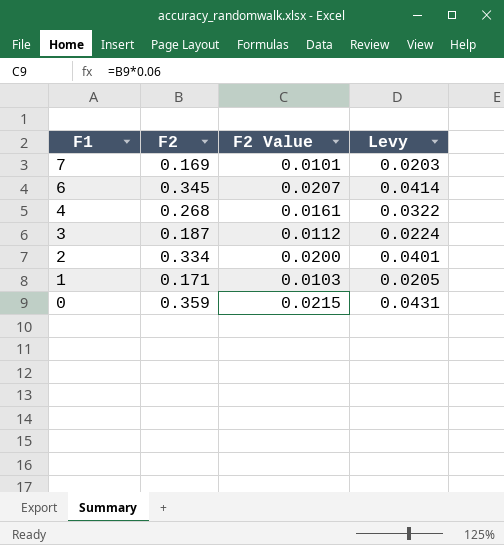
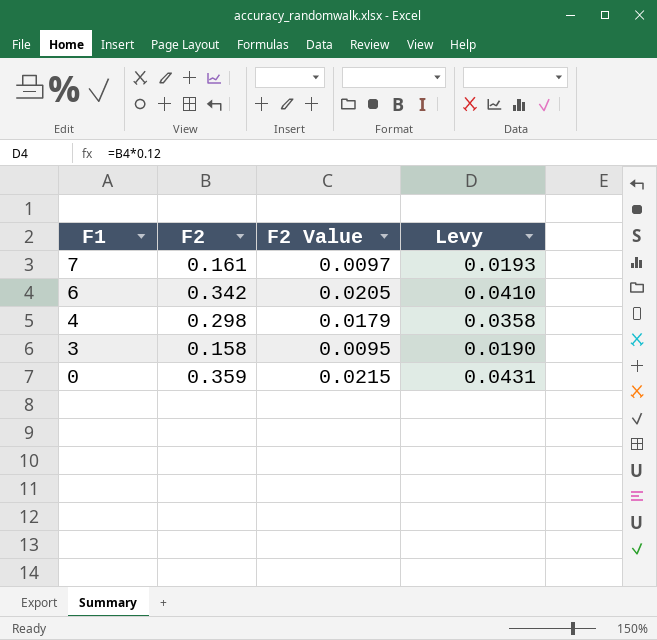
row 2: 0.334 | 0.0200 | 0.0401 -> none
row 1: 0.171 | 0.0103 | 0.0205 -> none
7 | F2: 0.169 -> 0.161
7 | F2 Value: 0.0101 -> 0.0097
7 | Levy: 0.0203 -> 0.0193
6 | F2: 0.345 -> 0.342
6 | F2 Value: 0.0207 -> 0.0205
6 | Levy: 0.0414 -> 0.0410
4 | F2: 0.268 -> 0.298
4 | F2 Value: 0.0161 -> 0.0179
4 | Levy: 0.0322 -> 0.0358
3 | F2: 0.187 -> 0.158
3 | F2 Value: 0.0112 -> 0.0095
3 | Levy: 0.0224 -> 0.0190

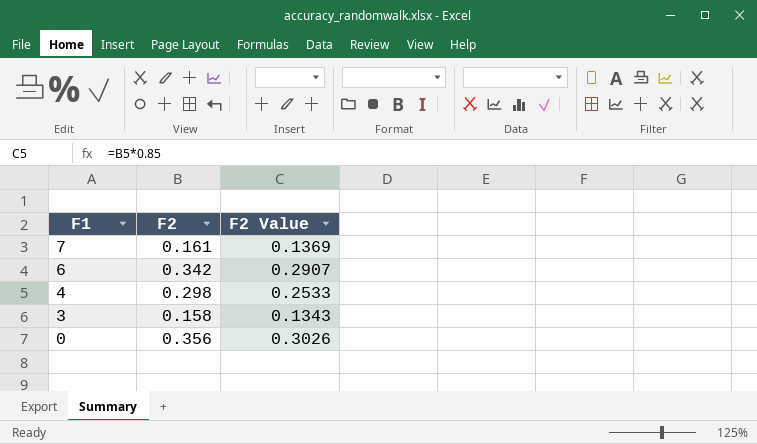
column Levy | formula: [F2] * 0.12 -> none
column F2 Value | formula: [F2] * 0.06 -> [F2] * 0.85
0 | F2: 0.359 -> 0.356

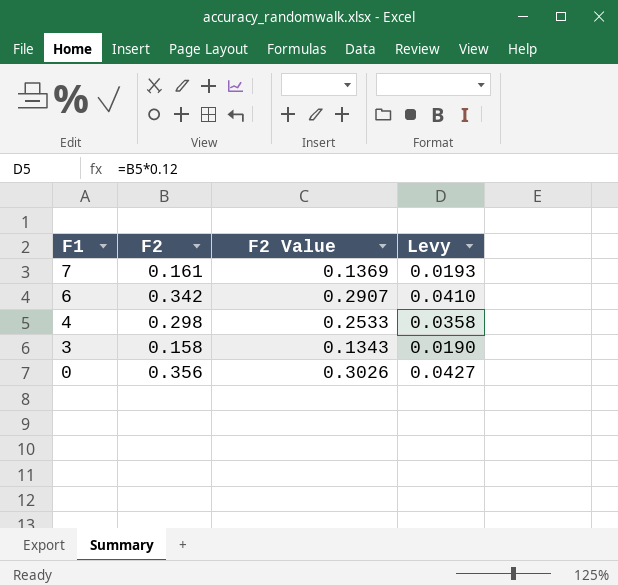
column Levy | formula: none -> [F2] * 0.12

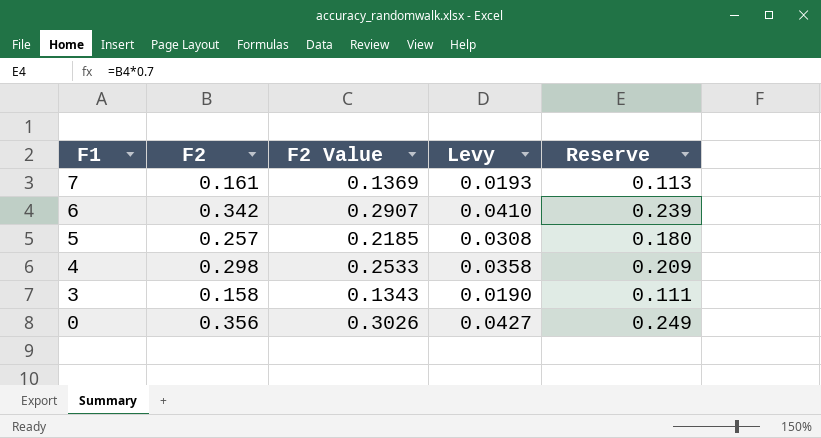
column Reserve | formula: none -> [F2] * 0.7
row 5: none -> 0.257 | 0.2185 | 0.0308 | 0.180

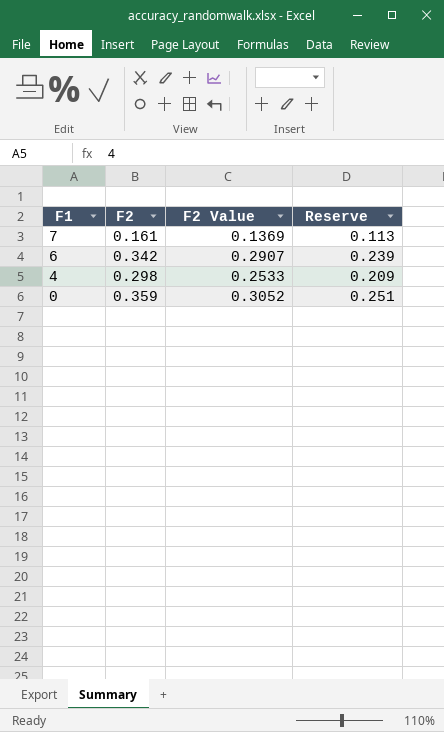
column Levy | formula: [F2] * 0.12 -> none
row 5: 0.257 | 0.2185 | 0.0308 | 0.180 -> none
row 3: 0.158 | 0.1343 | 0.0190 | 0.111 -> none
0 | F2: 0.356 -> 0.359
0 | F2 Value: 0.3026 -> 0.3052
0 | Reserve: 0.249 -> 0.251

